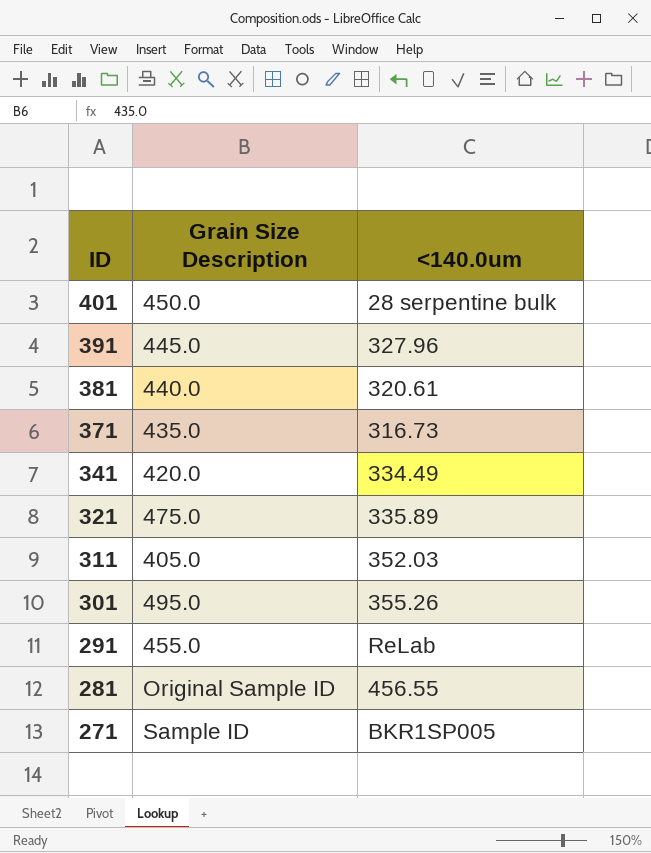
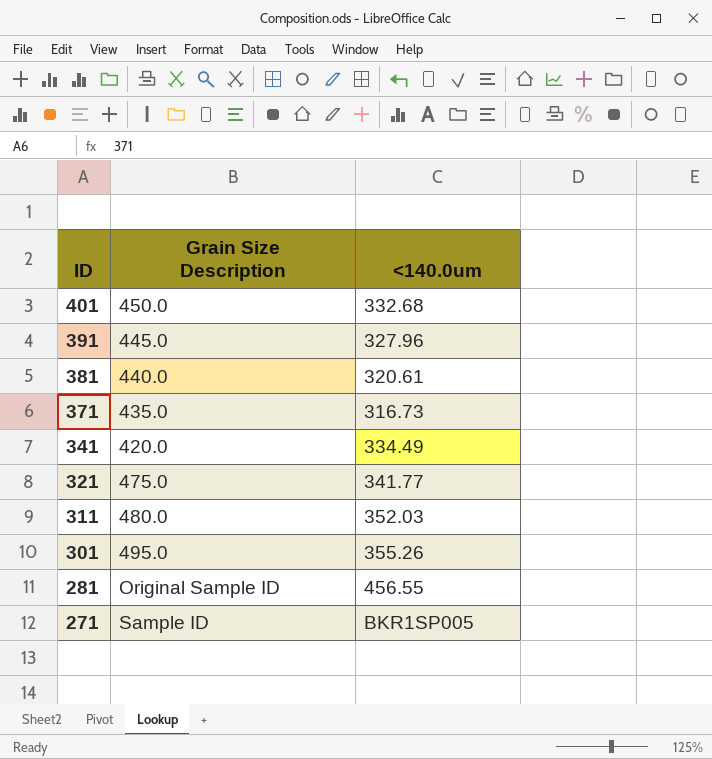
row 291: 455.0 | ReLab -> none
401 | <140.0um: 28 serpentine bulk -> 332.68
321 | <140.0um: 335.89 -> 341.77
311 | Grain Size Description: 405.0 -> 480.0

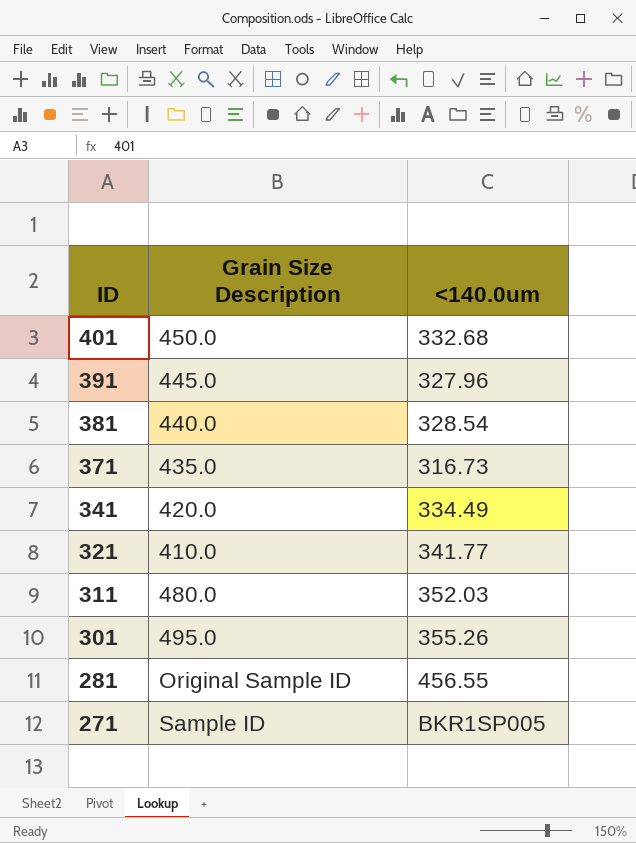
381 | <140.0um: 320.61 -> 328.54
321 | Grain Size Description: 475.0 -> 410.0

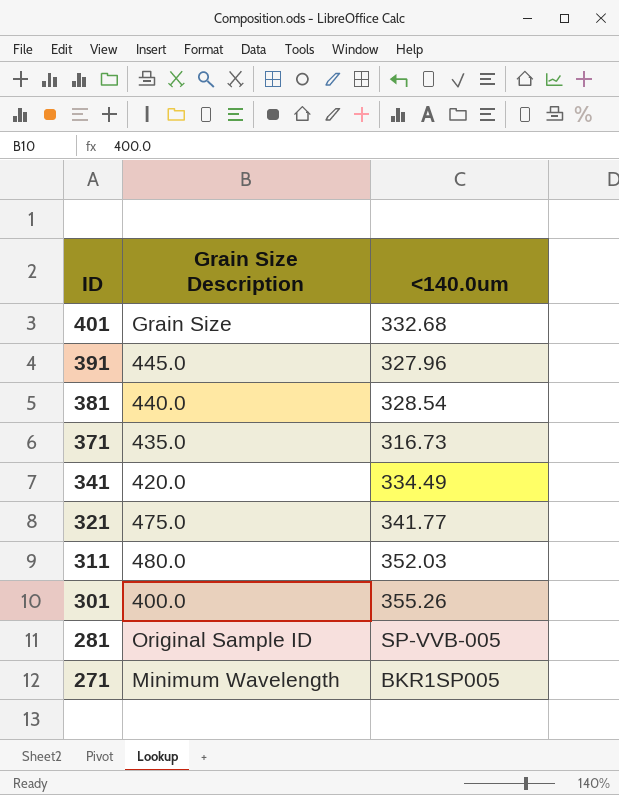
401 | Grain Size Description: 450.0 -> Grain Size
321 | Grain Size Description: 410.0 -> 475.0
301 | Grain Size Description: 495.0 -> 400.0
281 | <140.0um: 456.55 -> SP-VVB-005
271 | Grain Size Description: Sample ID -> Minimum Wavelength

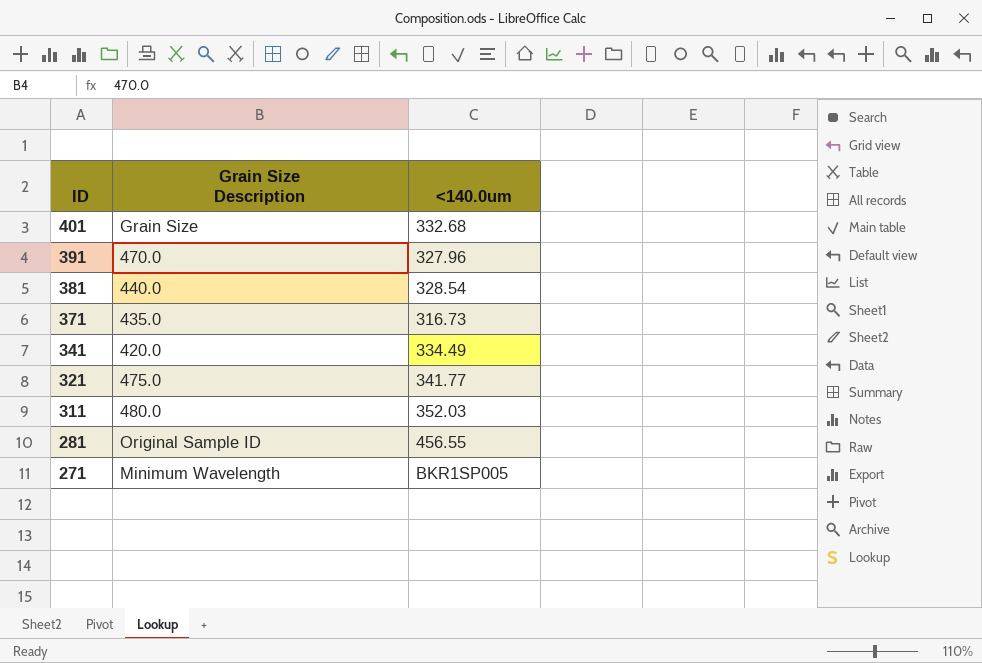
row 301: 400.0 | 355.26 -> none
391 | Grain Size Description: 445.0 -> 470.0
281 | <140.0um: SP-VVB-005 -> 456.55

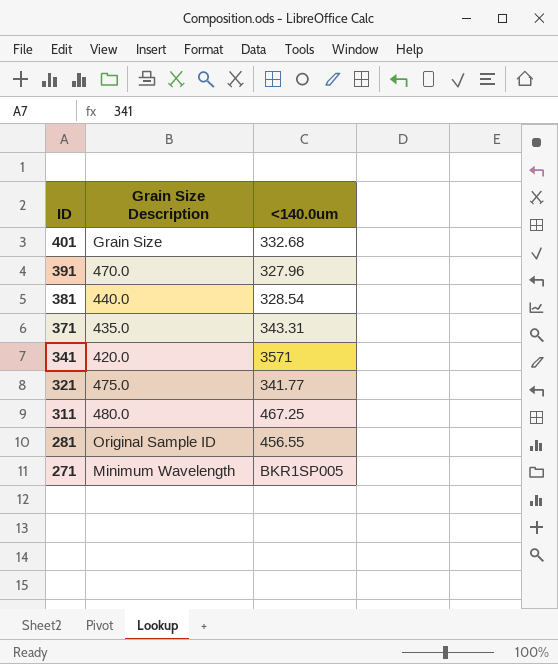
371 | <140.0um: 316.73 -> 343.31
341 | <140.0um: 334.49 -> 3571
311 | <140.0um: 352.03 -> 467.25

